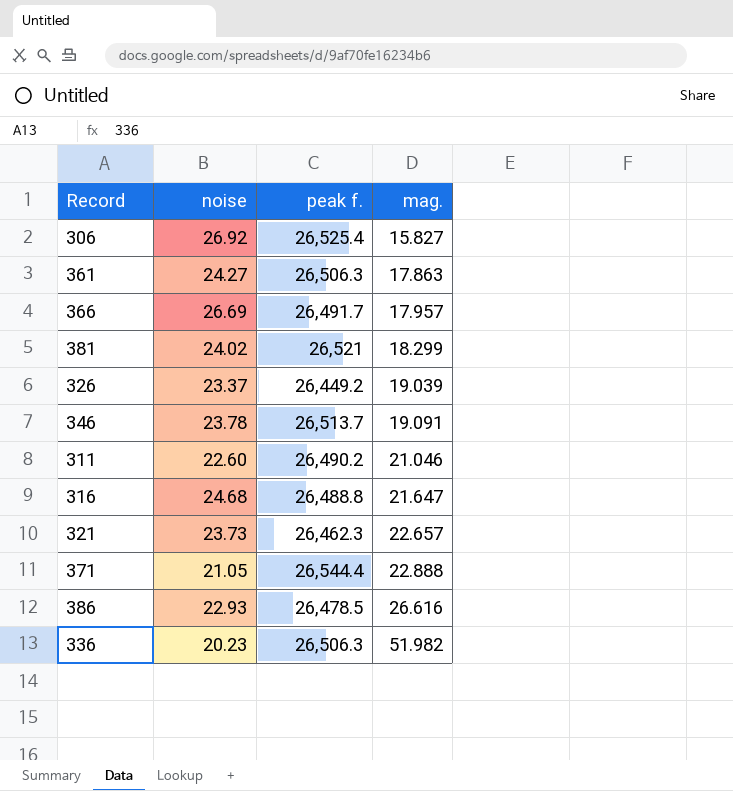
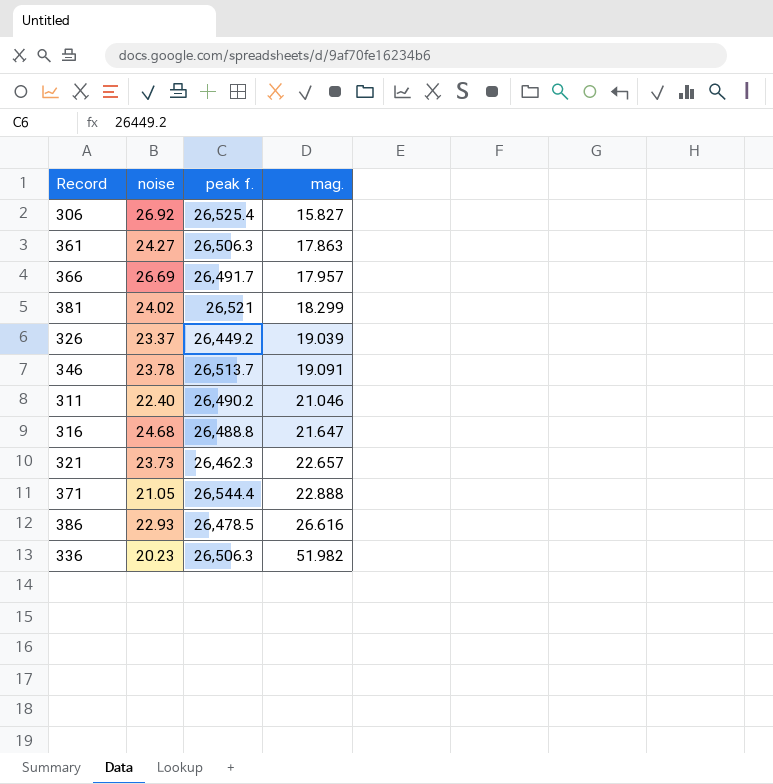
311 | noise: 22.60 -> 22.40

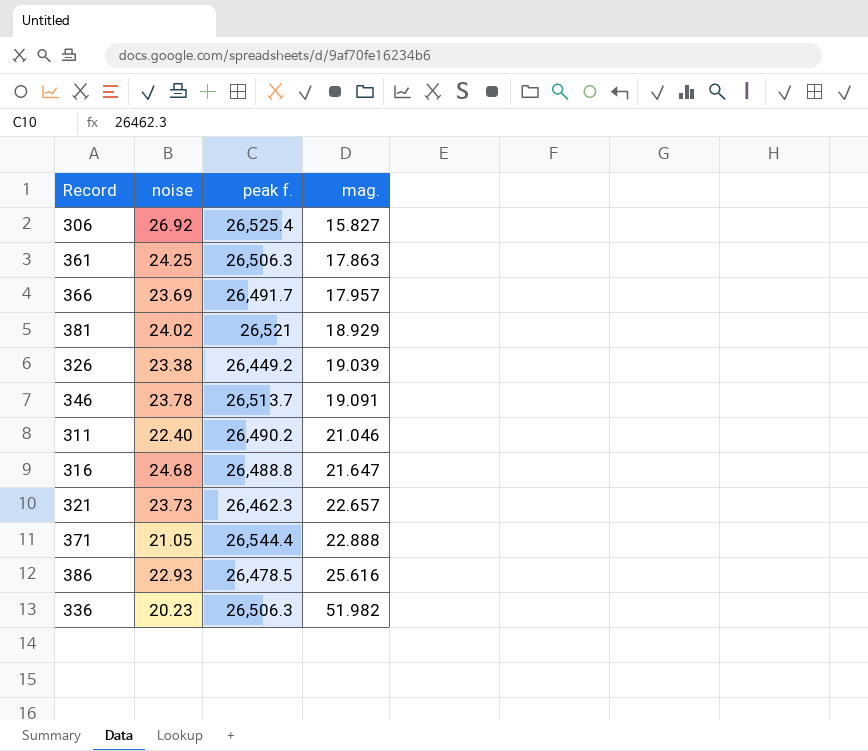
361 | noise: 24.27 -> 24.25
366 | noise: 26.69 -> 23.69
381 | mag.: 18.299 -> 18.929
326 | noise: 23.37 -> 23.38
386 | mag.: 26.616 -> 25.616

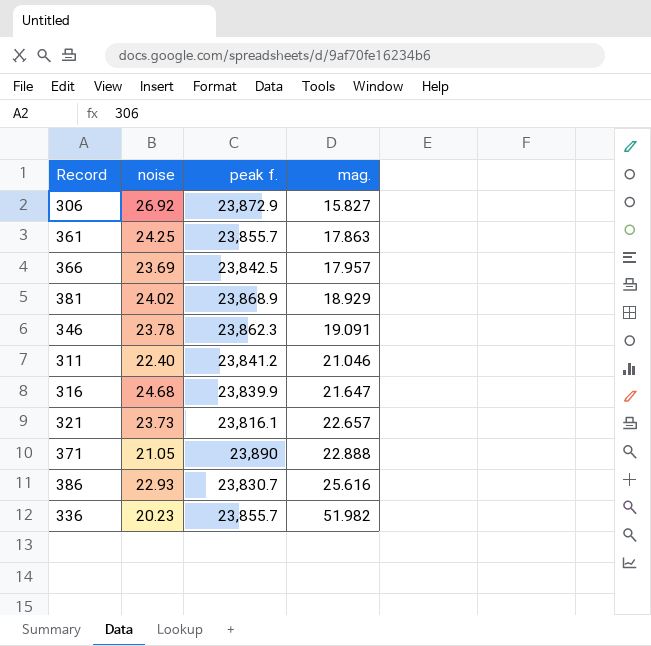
row 326: 23.38 | 26,449.2 | 19.039 -> none
306 | peak f.: 26,525.4 -> 23,872.9
361 | peak f.: 26,506.3 -> 23,855.7
366 | peak f.: 26,491.7 -> 23,842.5
381 | peak f.: 26,521 -> 23,868.9
346 | peak f.: 26,513.7 -> 23,862.3
311 | peak f.: 26,490.2 -> 23,841.2
316 | peak f.: 26,488.8 -> 23,839.9
321 | peak f.: 26,462.3 -> 23,816.1
371 | peak f.: 26,544.4 -> 23,890
386 | peak f.: 26,478.5 -> 23,830.7
336 | peak f.: 26,506.3 -> 23,855.7

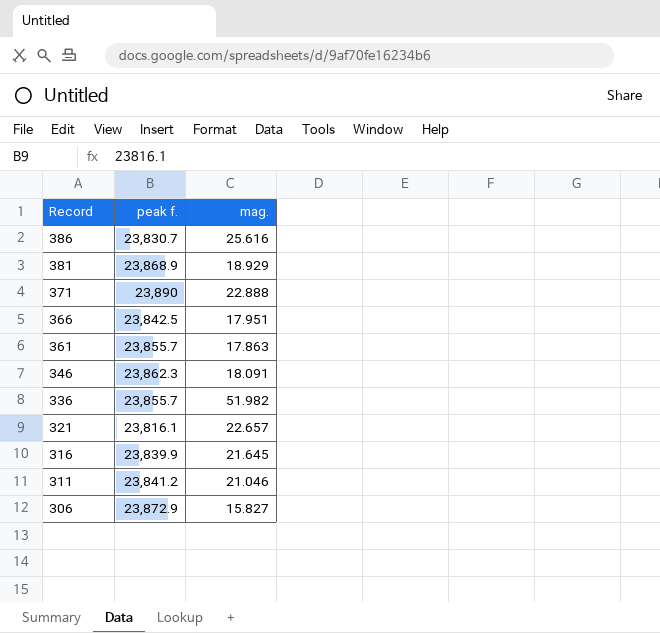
row order: mag. ascending -> Record descending
column noise | position: 2 -> none
366 | mag.: 17.957 -> 17.951
346 | mag.: 19.091 -> 18.091
316 | mag.: 21.647 -> 21.645

